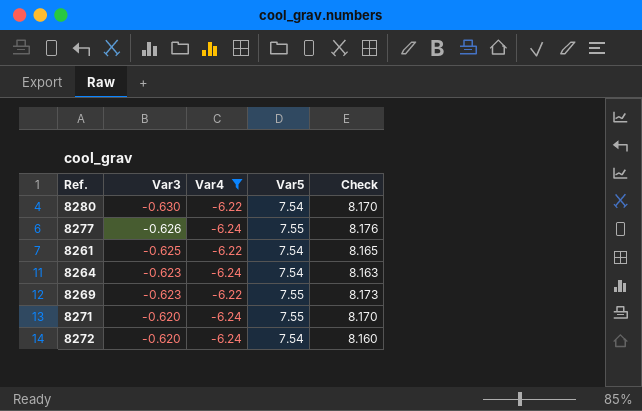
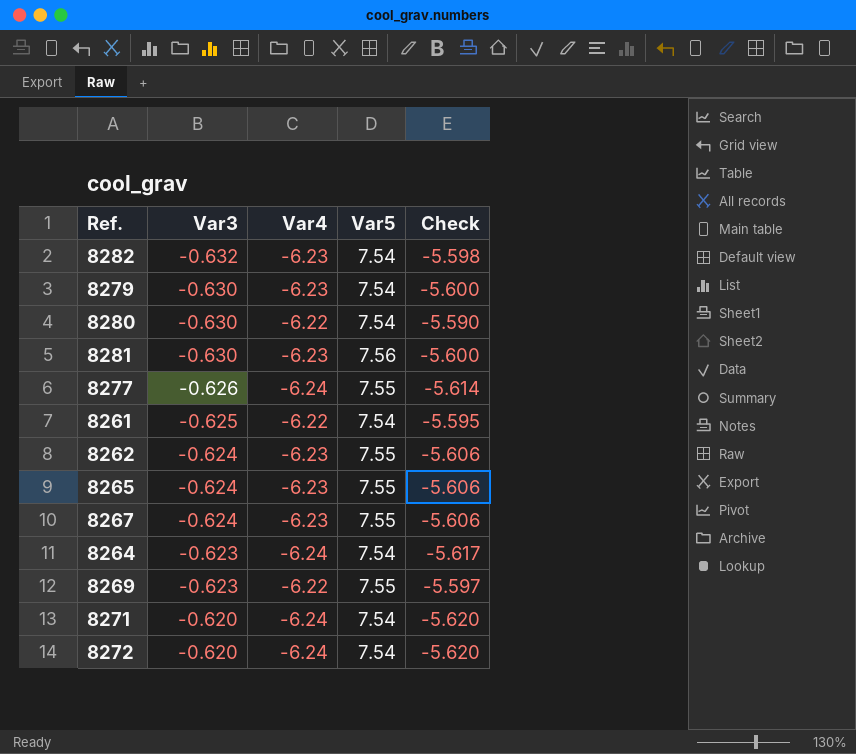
filter: Var4 != -6.23 -> none
column Check | formula: [Var5] - [Var3] -> [Var4] - [Var3]
8271 | Var5: 7.55 -> 7.54

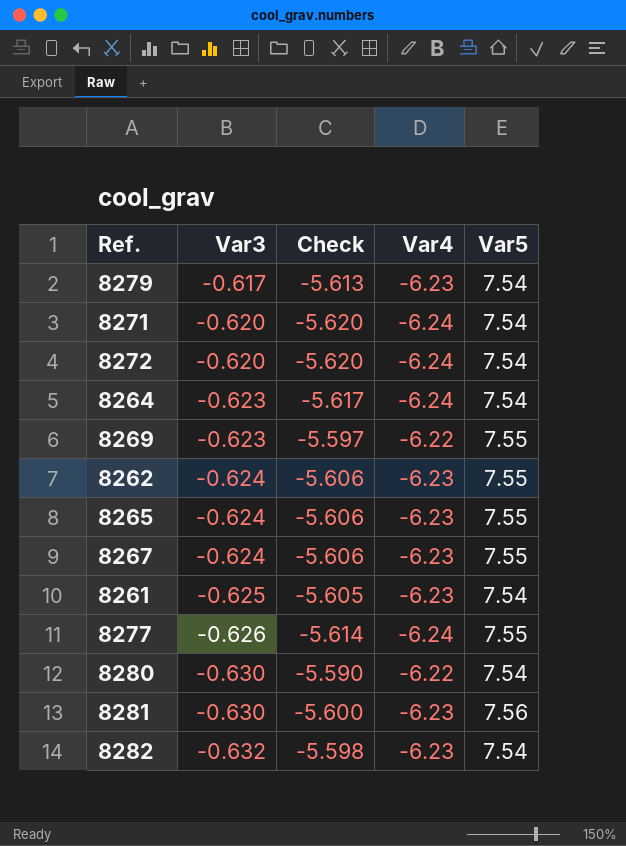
row order: Var3 ascending -> Var3 descending
column Check | position: 5 -> 3
8279 | Var3: -0.630 -> -0.617
8279 | Check: -5.600 -> -5.613
8261 | Check: -5.595 -> -5.605
8261 | Var4: -6.22 -> -6.23

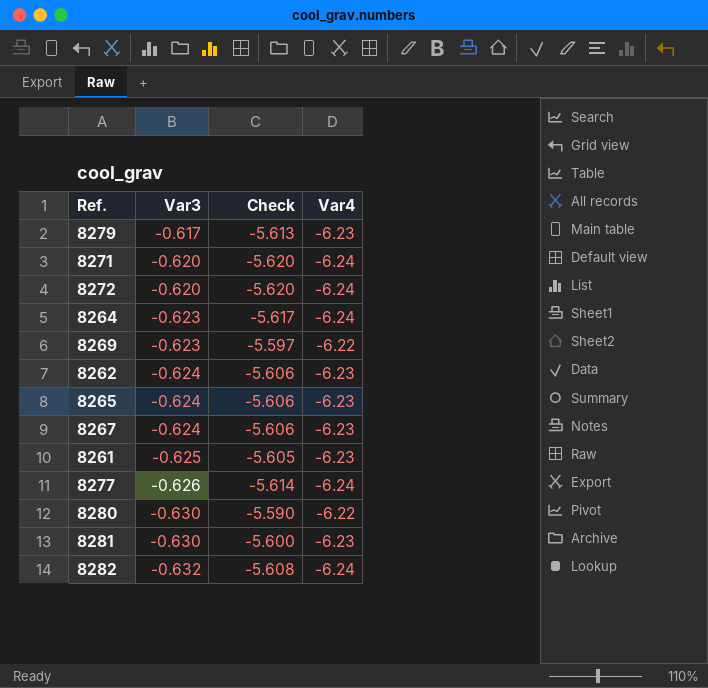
column Var5 | position: 5 -> none
8282 | Check: -5.598 -> -5.608
8282 | Var4: -6.23 -> -6.24

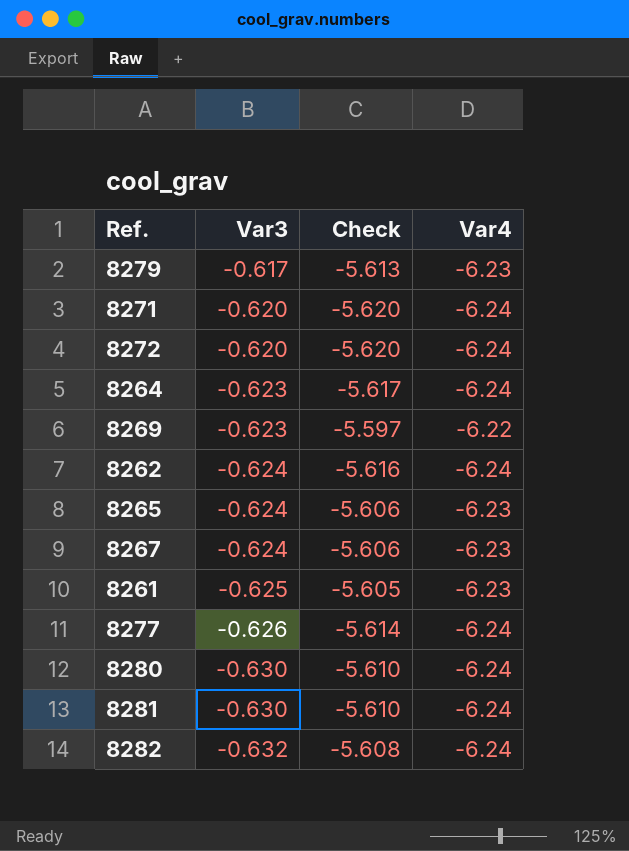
8262 | Check: -5.606 -> -5.616
8262 | Var4: -6.23 -> -6.24
8280 | Check: -5.590 -> -5.610
8280 | Var4: -6.22 -> -6.24
8281 | Check: -5.600 -> -5.610
8281 | Var4: -6.23 -> -6.24

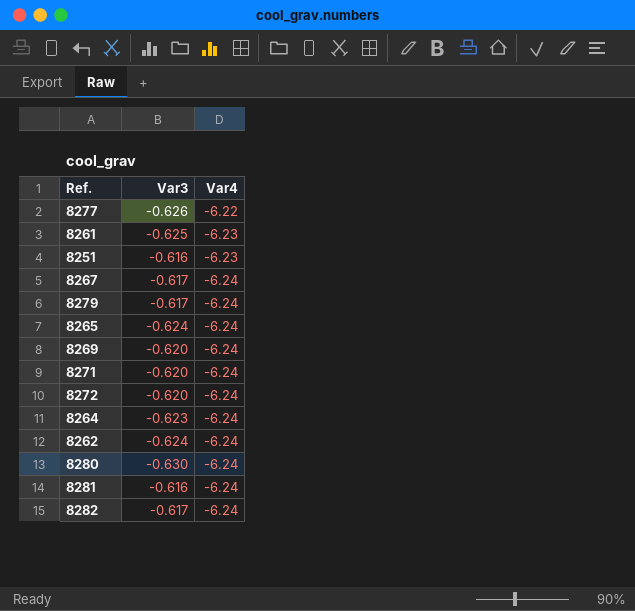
row order: Var3 descending -> Var4 descending
column Check | formula: [Var4] - [Var3] -> none
8277 | Var4: -6.24 -> -6.22
row 8251: none -> -0.616 | -6.23
8267 | Var3: -0.624 -> -0.617
8267 | Var4: -6.23 -> -6.24
8279 | Var4: -6.23 -> -6.24
8265 | Var4: -6.23 -> -6.24
8269 | Var3: -0.623 -> -0.620
8269 | Var4: -6.22 -> -6.24
8281 | Var3: -0.630 -> -0.616
8282 | Var3: -0.632 -> -0.617

